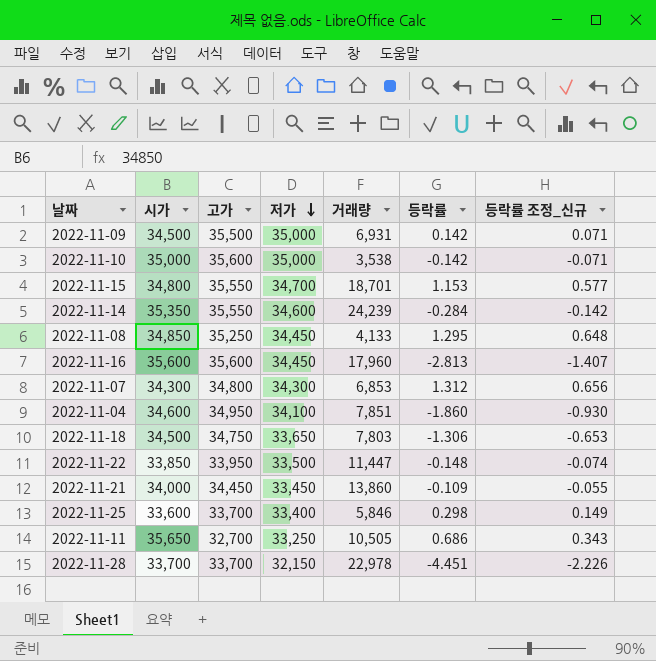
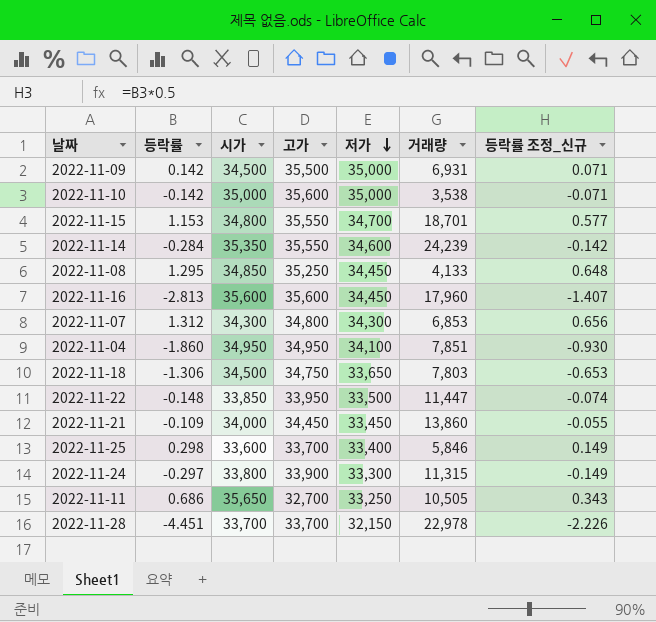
column 등락률 | position: 6 -> 2
2022-11-04 | 시가: 34,600 -> 34,950
row 2022-11-24: none -> -0.297 | 33,800 | 33,900 | 33,300 | 11,315 | -0.149

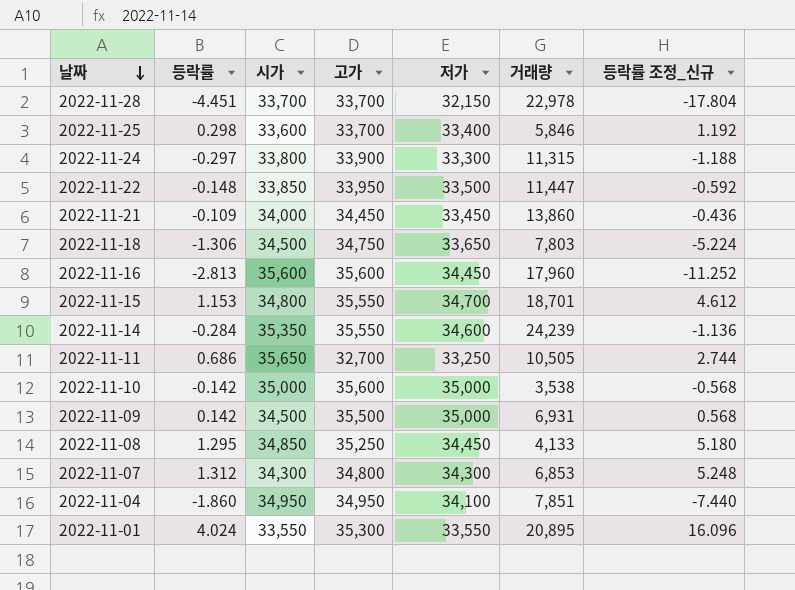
row order: 저가 descending -> 날짜 descending
column 등락률 조정_신규 | formula: [등락률] * 0.5 -> [등락률] * 4
row 2022-11-01: none -> 4.024 | 33,550 | 35,300 | 33,550 | 20,895 | 16.096

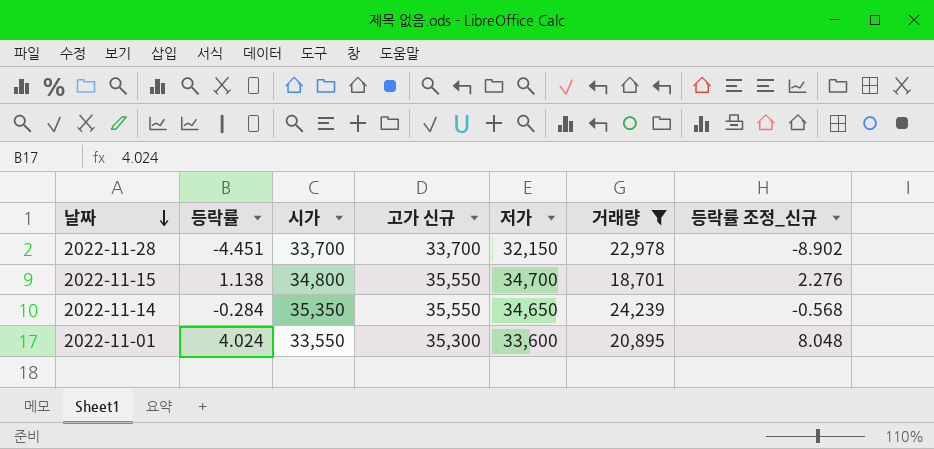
filter: none -> 거래량 >= 18,701
column name: 고가 -> 고가 신규
column 등락률 조정_신규 | formula: [등락률] * 4 -> [등락률] * 2
2022-11-15 | 등락률: 1.153 -> 1.138
2022-11-14 | 저가: 34,600 -> 34,650
2022-11-01 | 저가: 33,550 -> 33,600

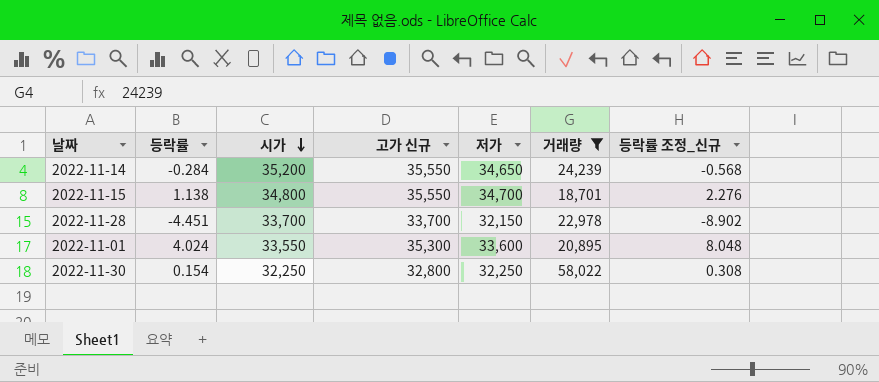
row order: 날짜 descending -> 시가 descending
2022-11-14 | 시가: 35,350 -> 35,200
row 2022-11-30: none -> 0.154 | 32,250 | 32,800 | 32,250 | 58,022 | 0.308

